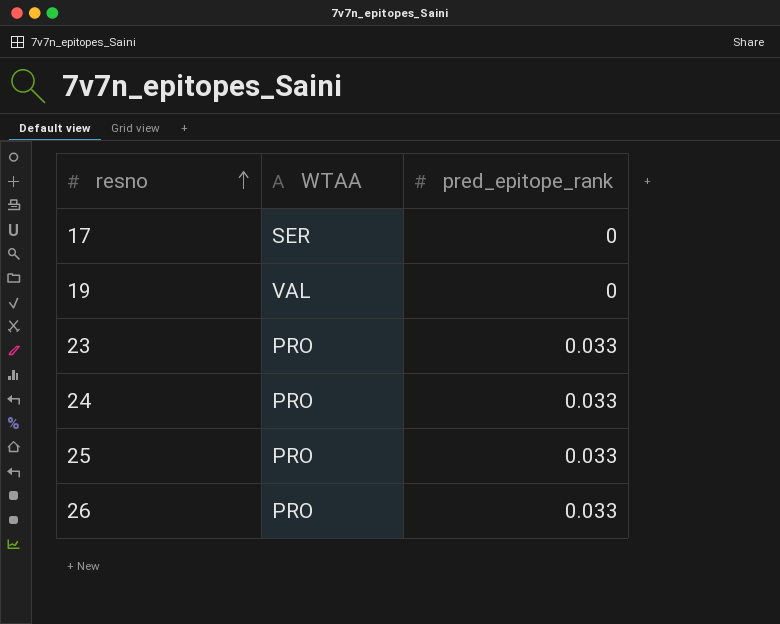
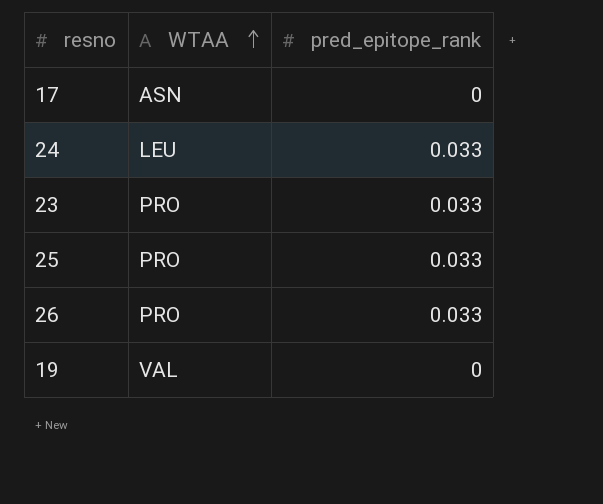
row order: resno ascending -> WTAA ascending
17 | WTAA: SER -> ASN
24 | WTAA: PRO -> LEU

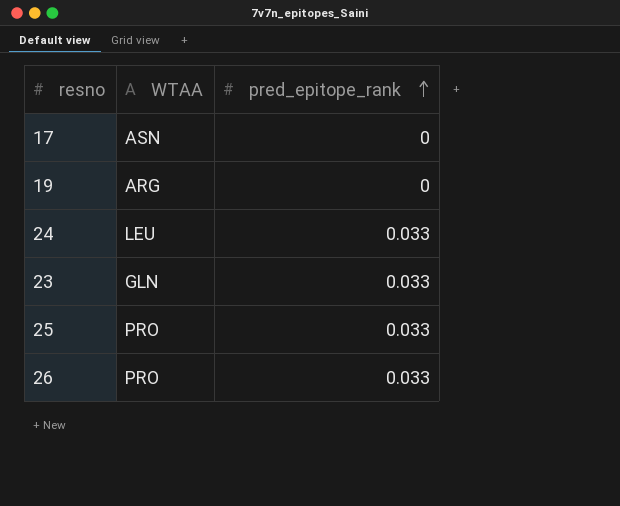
row order: WTAA ascending -> pred_epitope_rank ascending
19 | WTAA: VAL -> ARG
23 | WTAA: PRO -> GLN

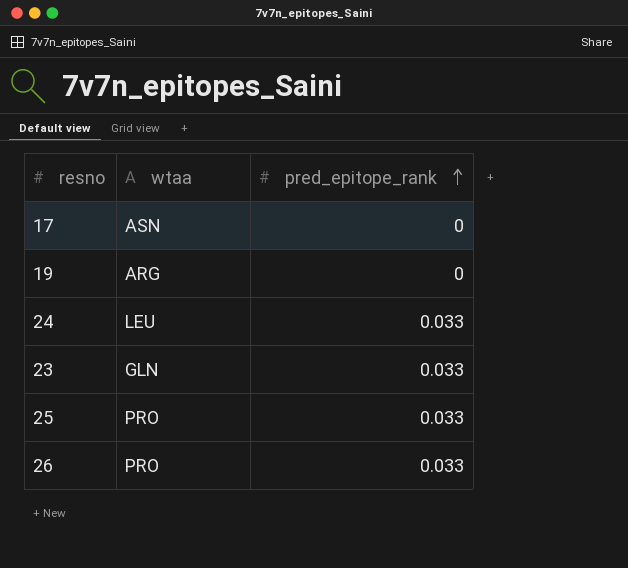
column name: WTAA -> wtaa

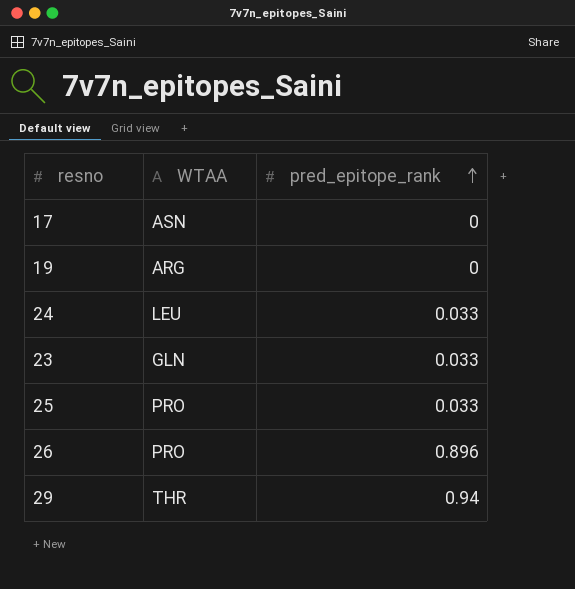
column name: wtaa -> WTAA
26 | pred_epitope_rank: 0.033 -> 0.896
row 29: none -> THR | 0.94

